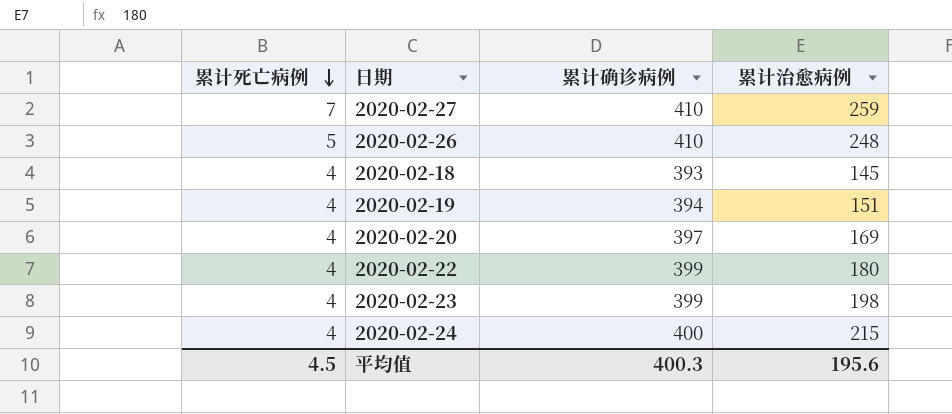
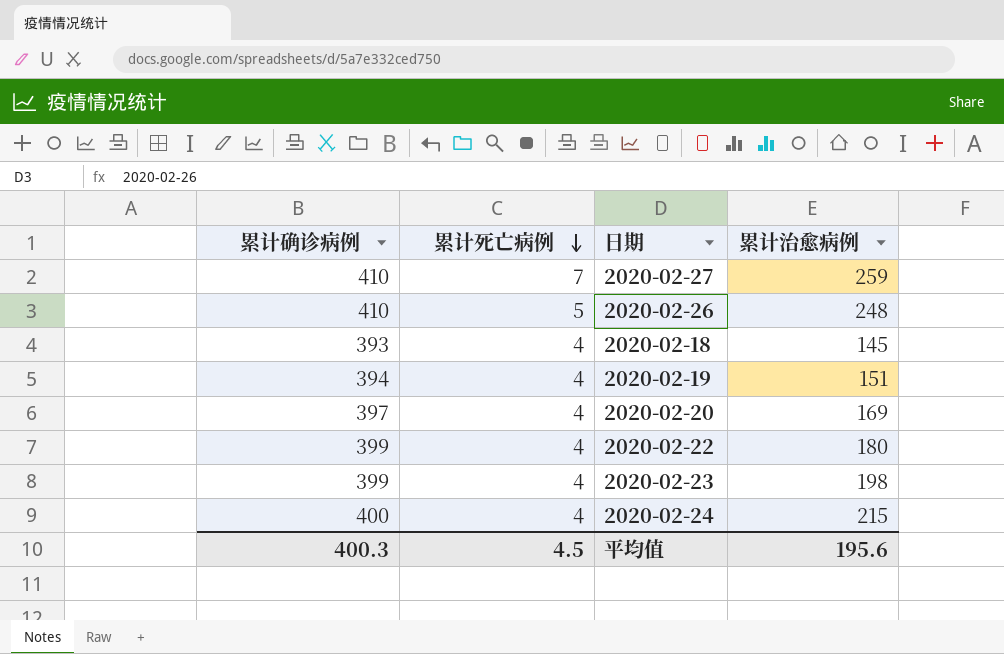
column 累计确诊病例 | position: 3 -> 1

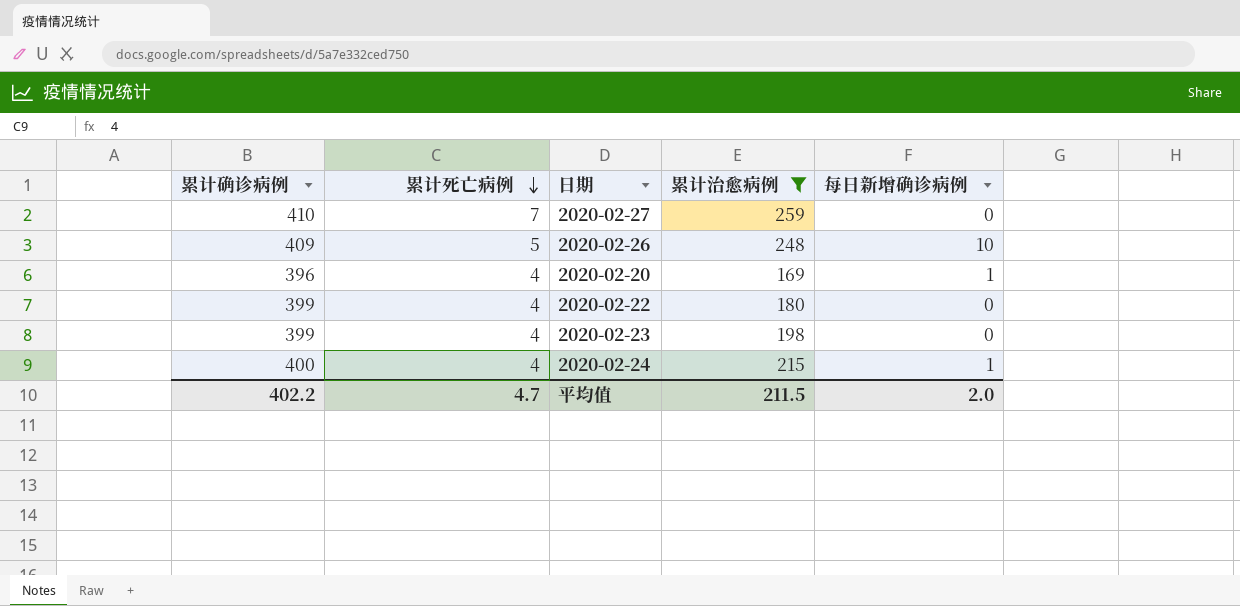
filter: none -> 累计治愈病例 >= 169
column 每日新增确诊病例 | position: none -> 5
2020-02-26 | 累计确诊病例: 410 -> 409
2020-02-20 | 累计确诊病例: 397 -> 396
平均值 | 累计确诊病例: 400.3 -> 402.2
平均值 | 累计死亡病例: 4.5 -> 4.7
平均值 | 累计治愈病例: 195.6 -> 211.5

